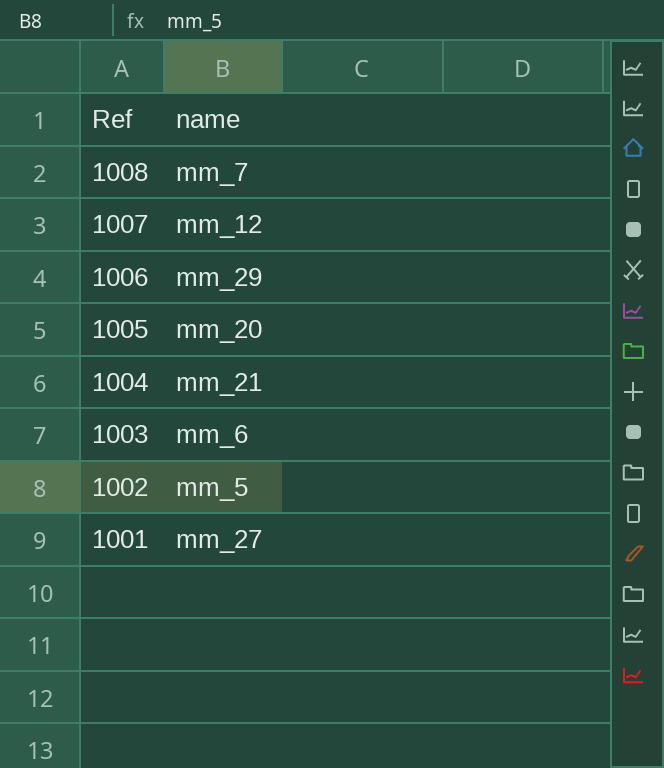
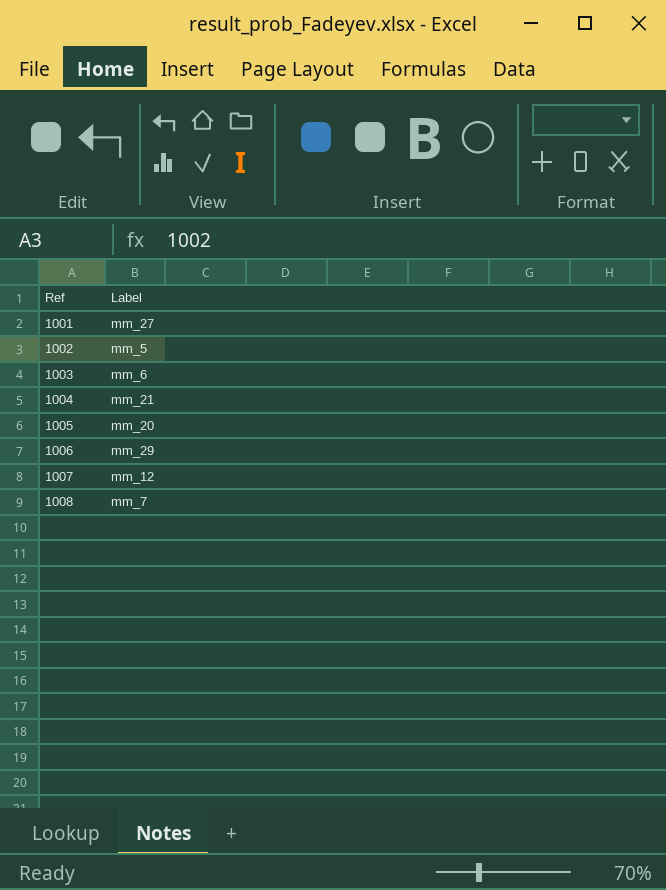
row order: Ref descending -> Ref ascending
column name: name -> Label

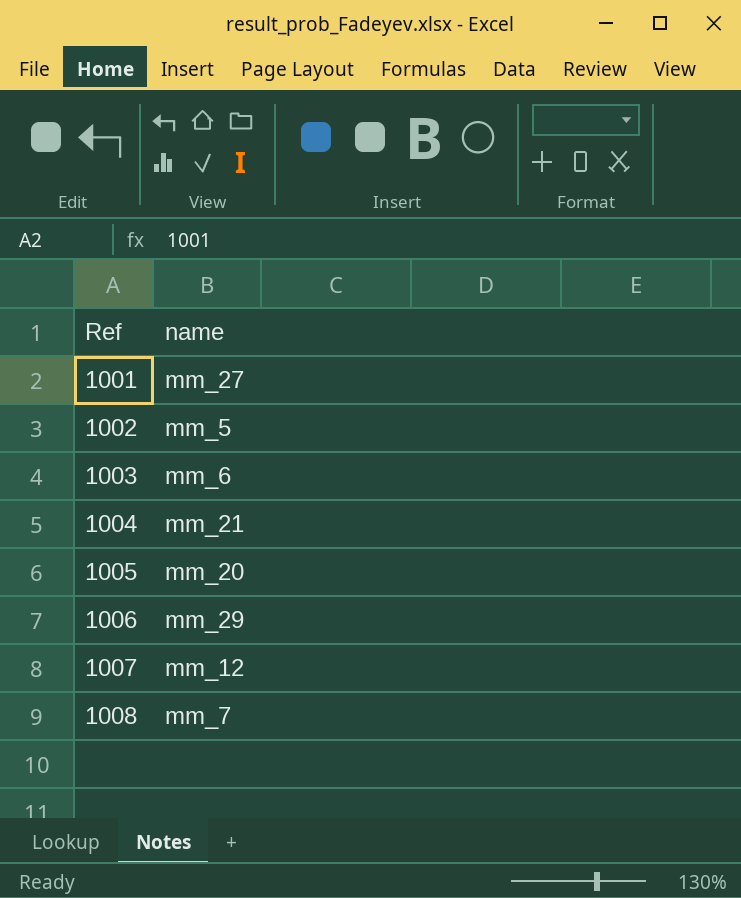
column name: Label -> name

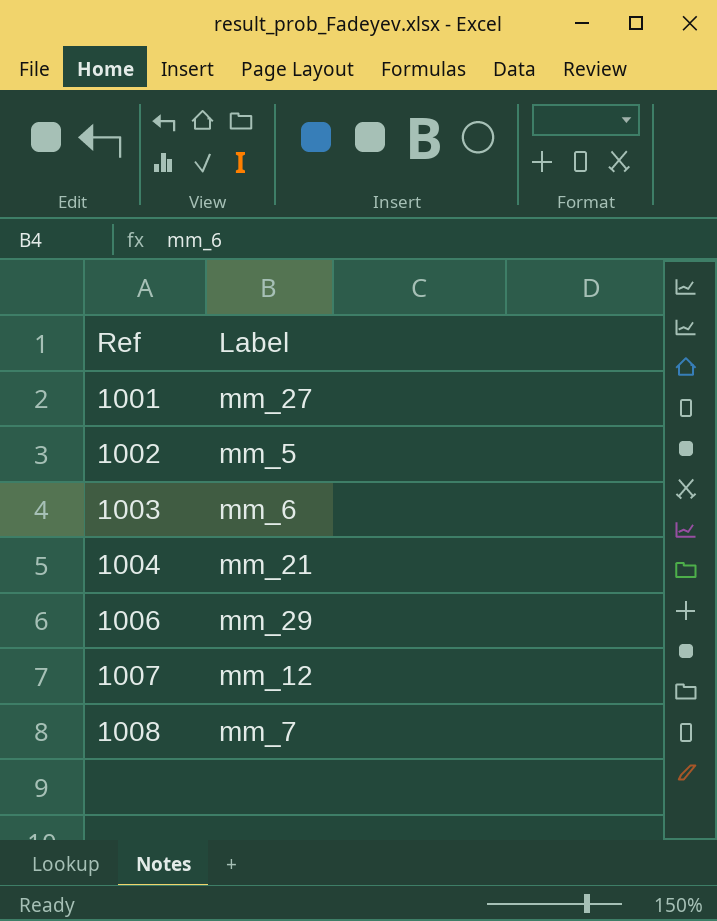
column name: name -> Label
row 1005: mm_20 -> none

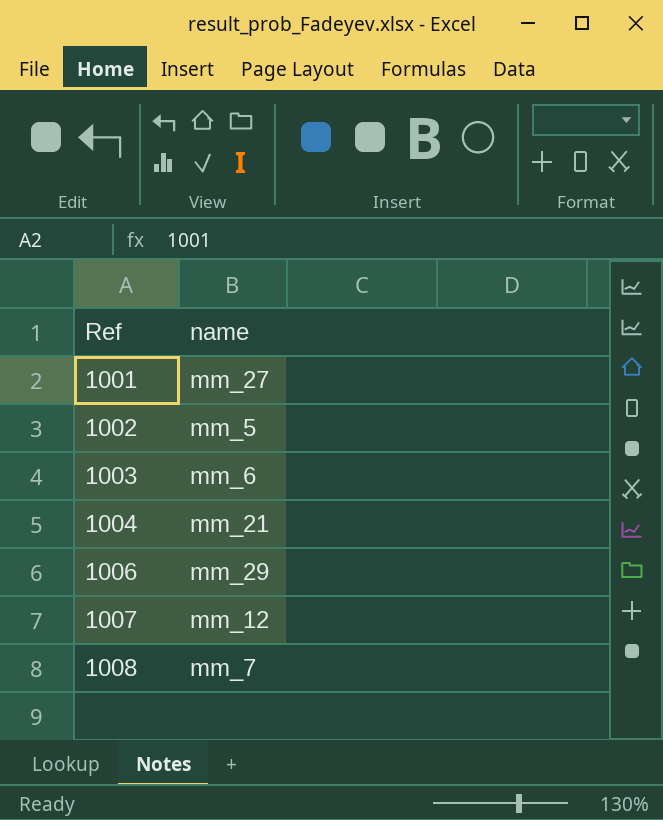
column name: Label -> name

